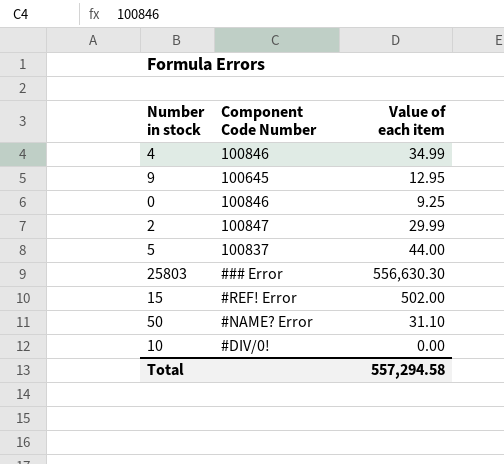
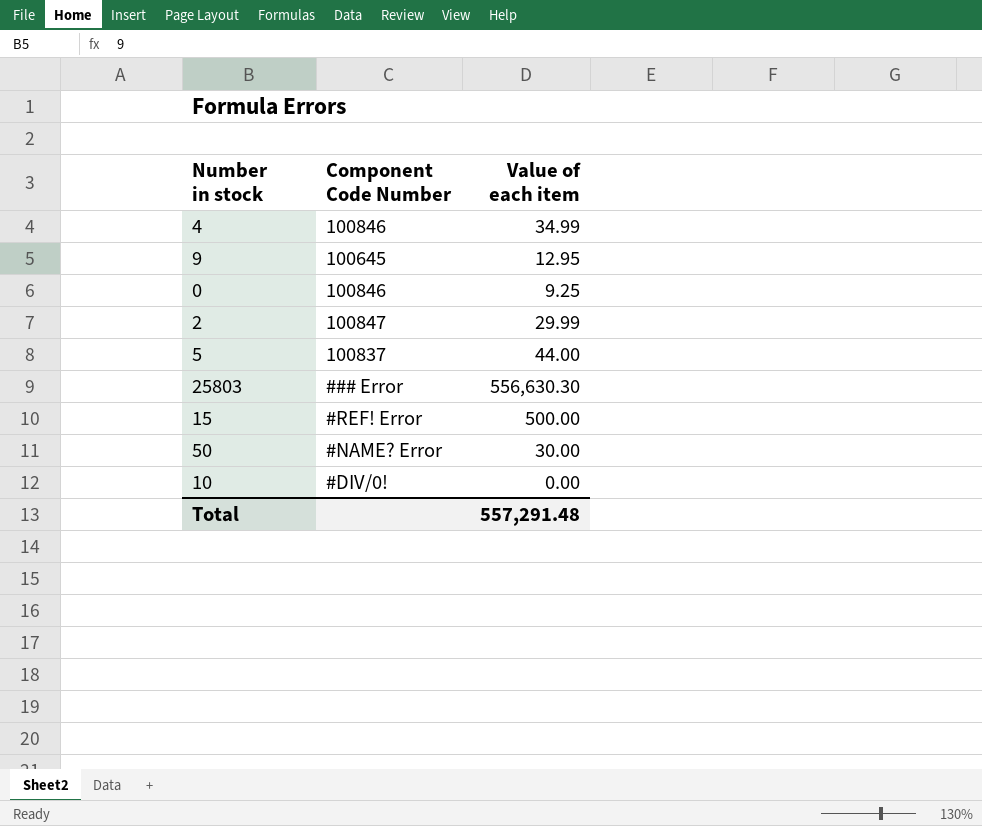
15 | Value of each item: 502.00 -> 500.00
50 | Value of each item: 31.10 -> 30.00
Total | Value of each item: 557,294.58 -> 557,291.48

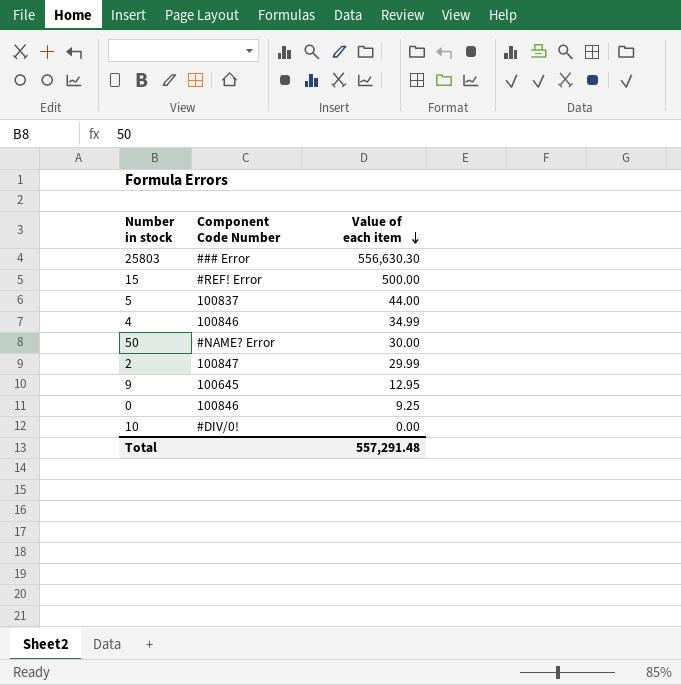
row order: none -> Value of each item descending

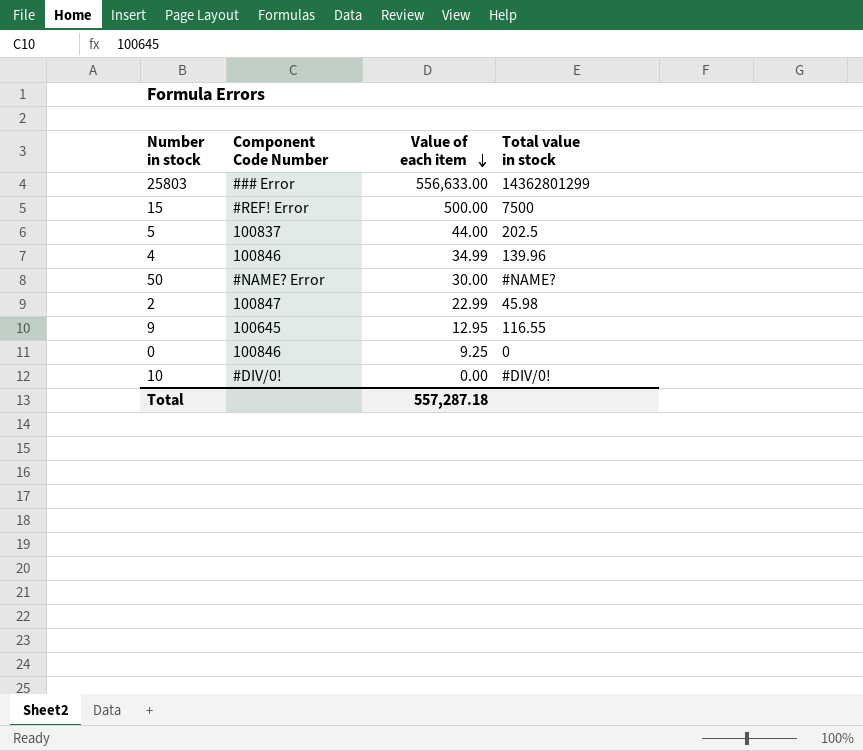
column Total value in stock | position: none -> 4
25803 | Value of each item: 556,630.30 -> 556,633.00
2 | Value of each item: 29.99 -> 22.99
Total | Value of each item: 557,291.48 -> 557,287.18

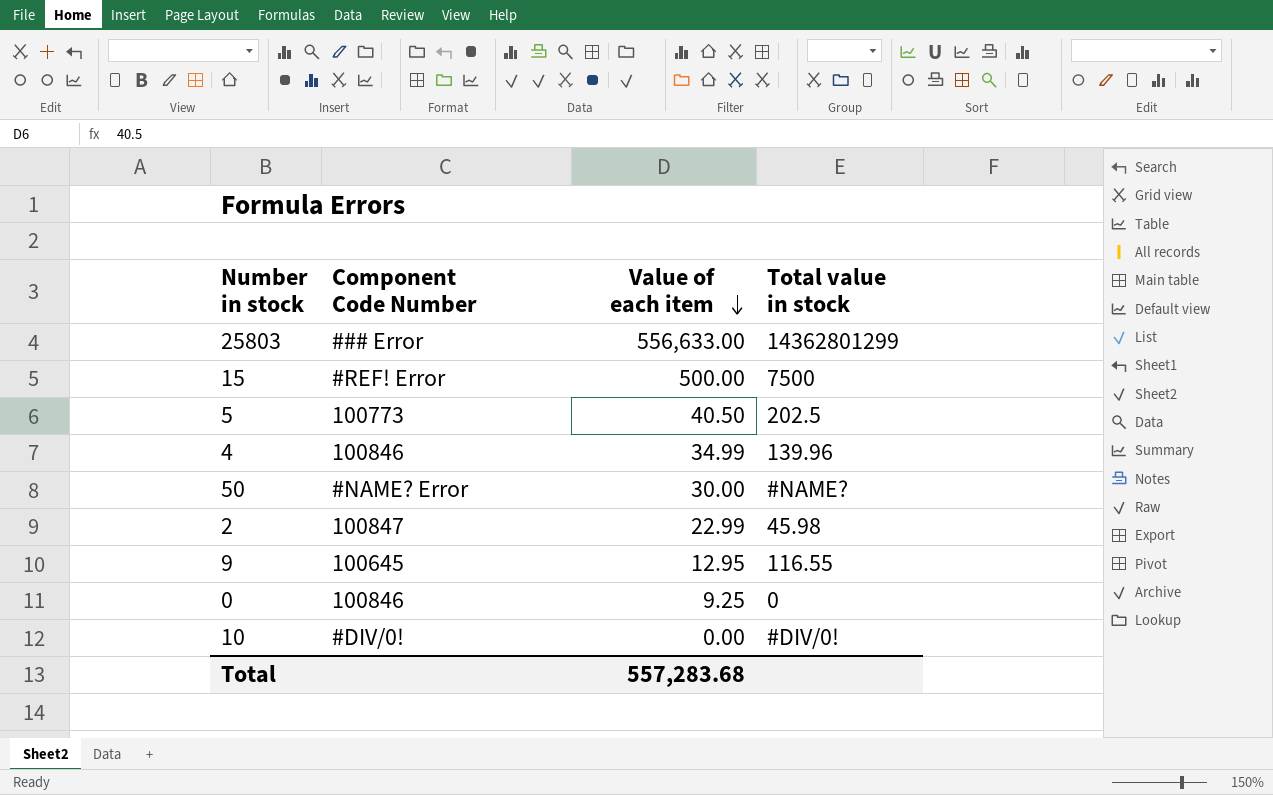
5 | Component Code Number: 100837 -> 100773
5 | Value of each item: 44.00 -> 40.50
Total | Value of each item: 557,287.18 -> 557,283.68

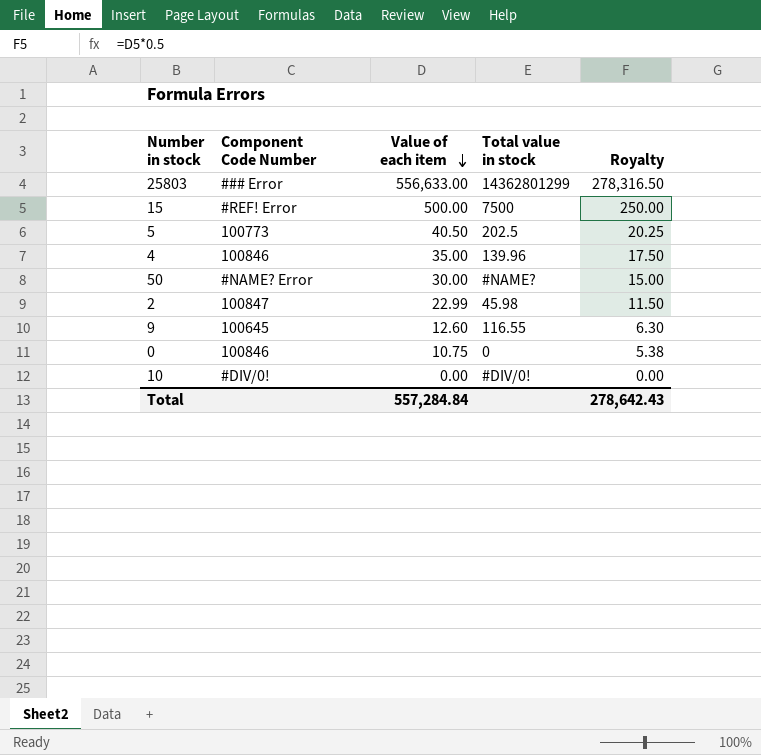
column Royalty | formula: none -> [Value of each item] * 0.5
4 | Value of each item: 34.99 -> 35.00
9 | Value of each item: 12.95 -> 12.60
0 | Value of each item: 9.25 -> 10.75
Total | Value of each item: 557,283.68 -> 557,284.84

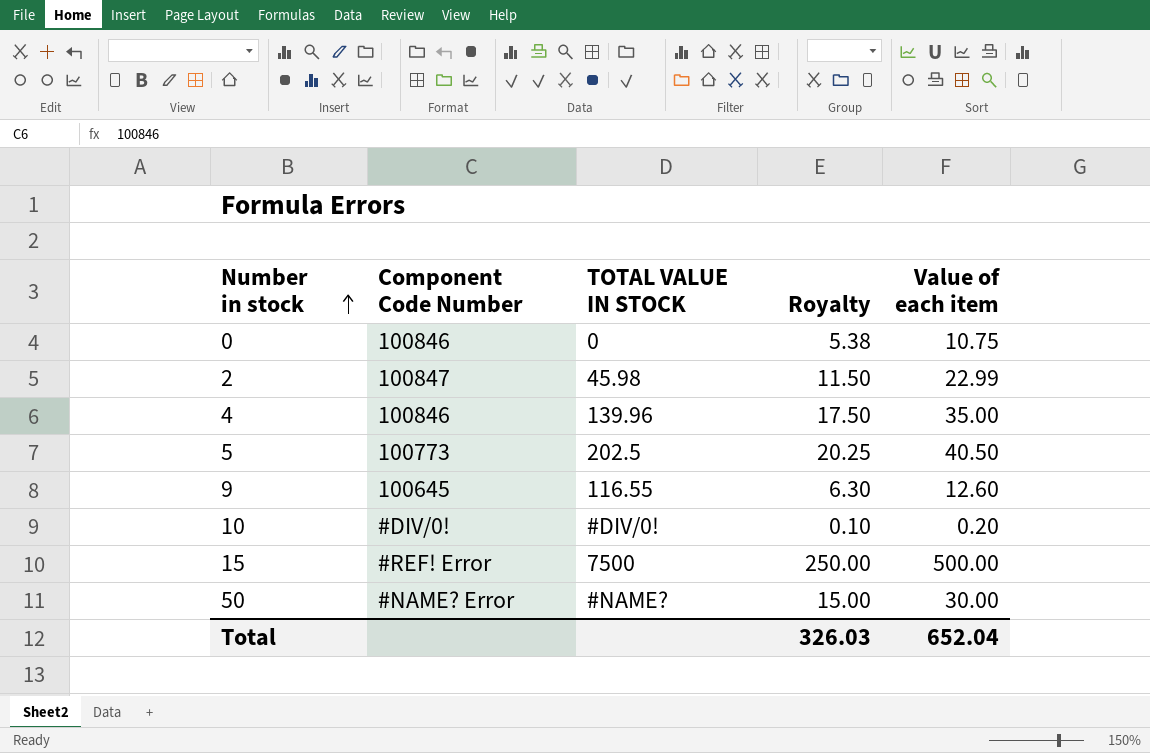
row order: Value of each item descending -> Number in stock ascending
column name: Total value in stock -> TOTAL VALUE IN STOCK
column Value of each item | position: 3 -> 5
row 25803: ### Error | 556,633.00 | 14362801299 | 278,316.50 -> none
10 | Royalty: 0.00 -> 0.10
10 | Value of each item: 0.00 -> 0.20
Total | Royalty: 278,642.43 -> 326.03
Total | Value of each item: 557,284.84 -> 652.04

